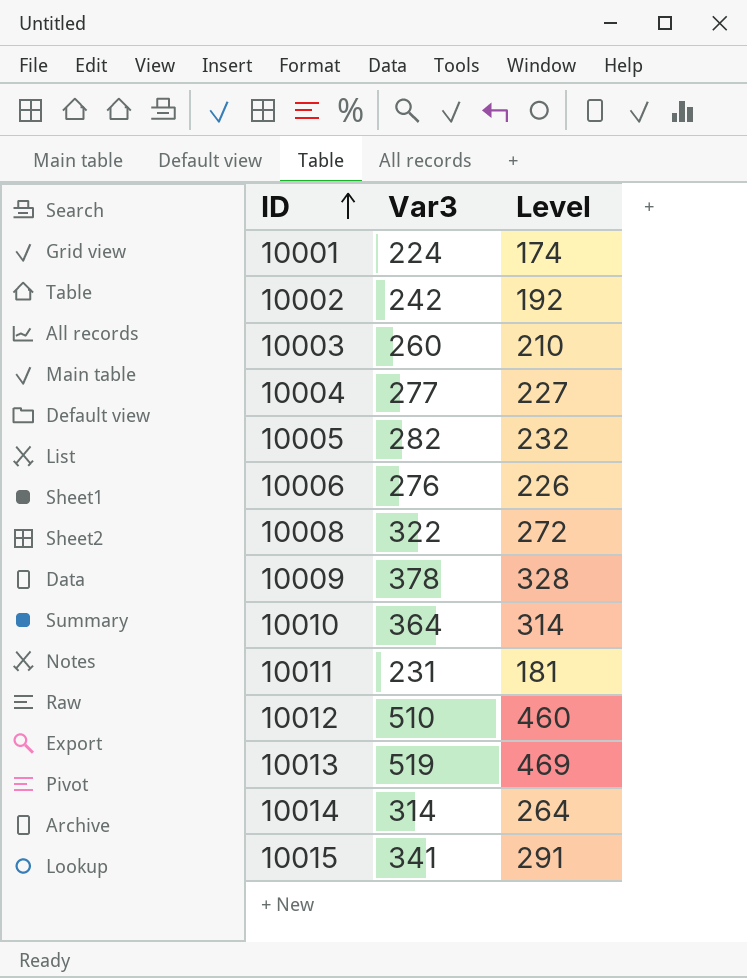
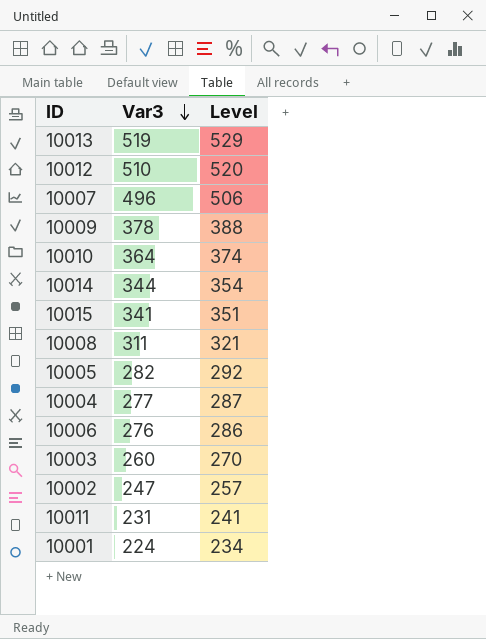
row order: ID ascending -> Var3 descending
column Level | formula: [Var3] - 50 -> [Var3] + 10
row 10007: none -> 496 | 506
10014 | Var3: 314 -> 344
10008 | Var3: 322 -> 311
10002 | Var3: 242 -> 247

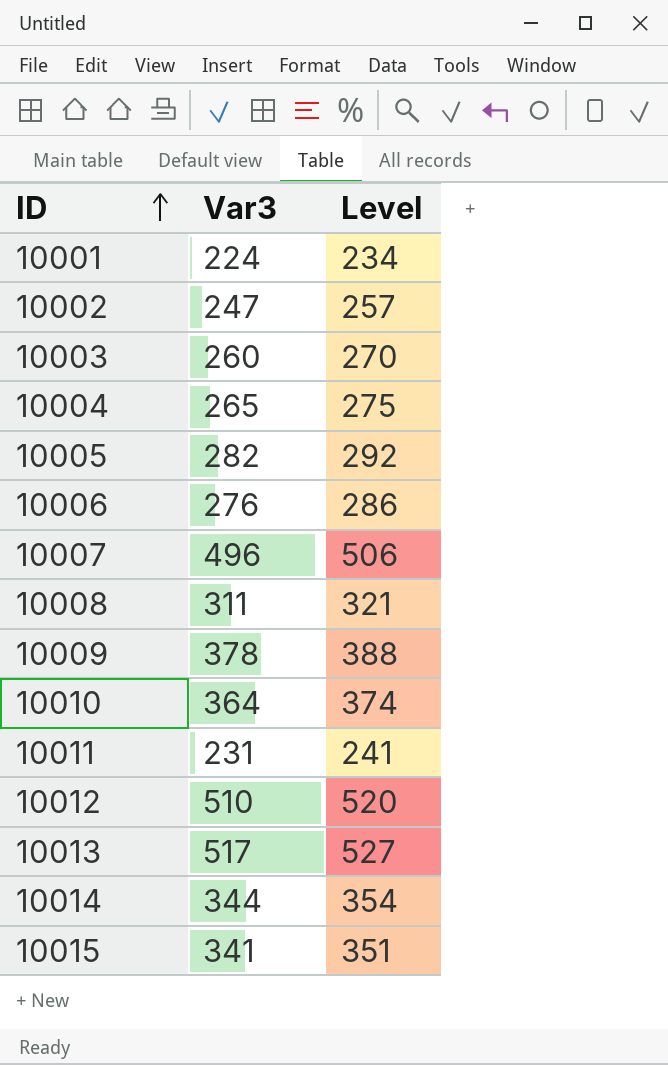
row order: Var3 descending -> ID ascending
10004 | Var3: 277 -> 265
10004 | Level: 287 -> 275
10013 | Var3: 519 -> 517
10013 | Level: 529 -> 527

